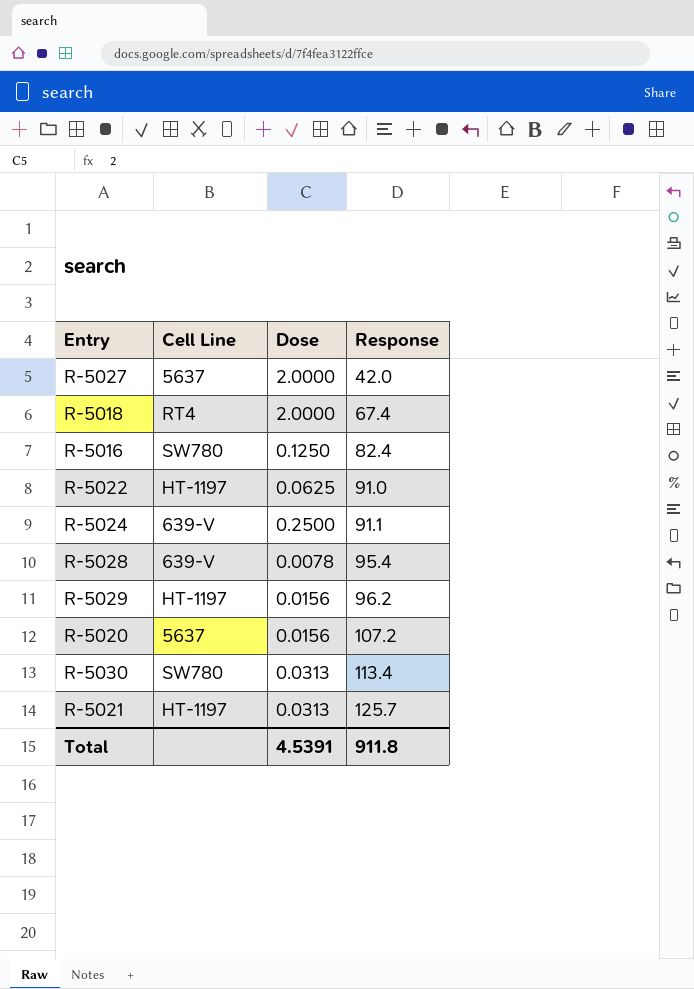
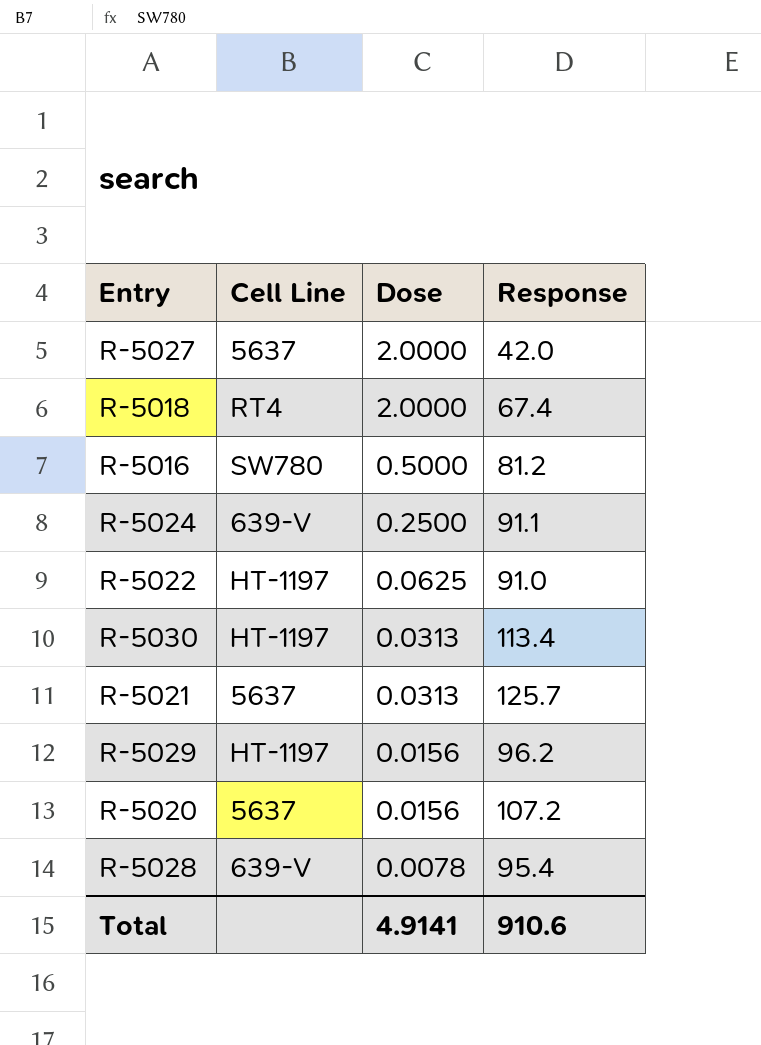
row order: Response ascending -> Dose descending
R-5016 | Dose: 0.1250 -> 0.5000
R-5016 | Response: 82.4 -> 81.2
R-5030 | Cell Line: SW780 -> HT-1197
R-5021 | Cell Line: HT-1197 -> 5637
Total | Dose: 4.5391 -> 4.9141
Total | Response: 911.8 -> 910.6

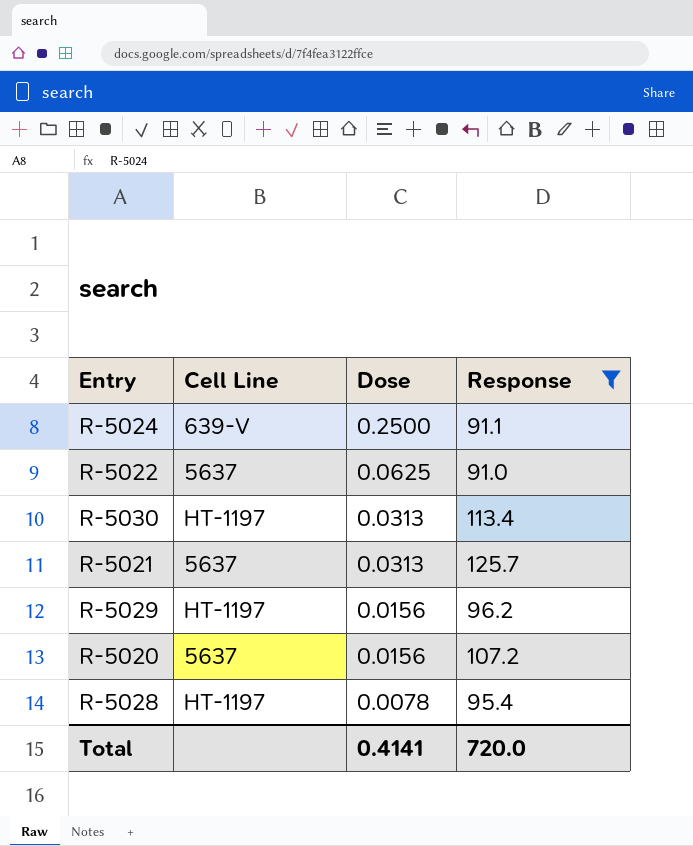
filter: none -> Response >= 91.0
R-5022 | Cell Line: HT-1197 -> 5637
R-5028 | Cell Line: 639-V -> HT-1197
Total | Dose: 4.9141 -> 0.4141
Total | Response: 910.6 -> 720.0

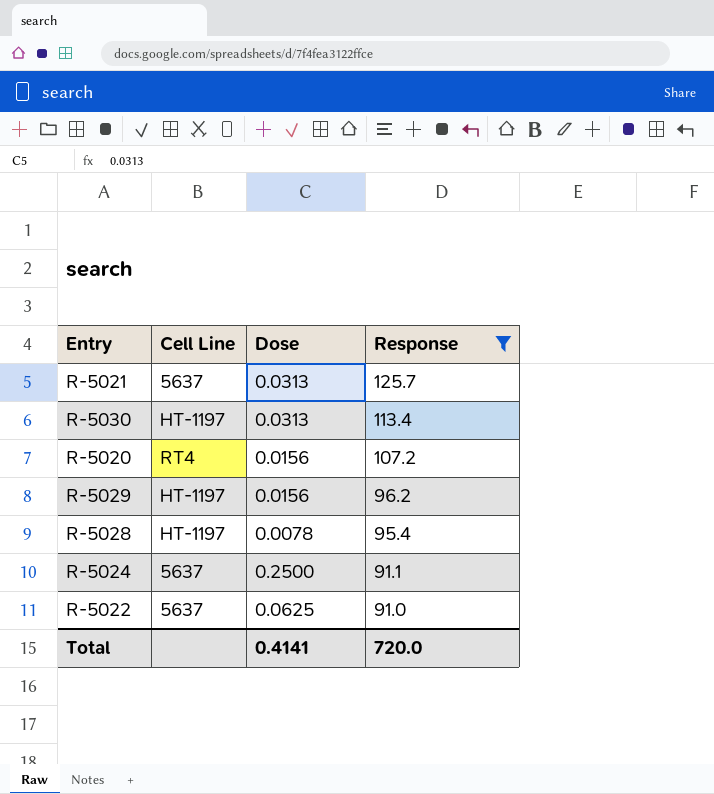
row order: Dose descending -> Response descending
R-5020 | Cell Line: 5637 -> RT4
R-5024 | Cell Line: 639-V -> 5637

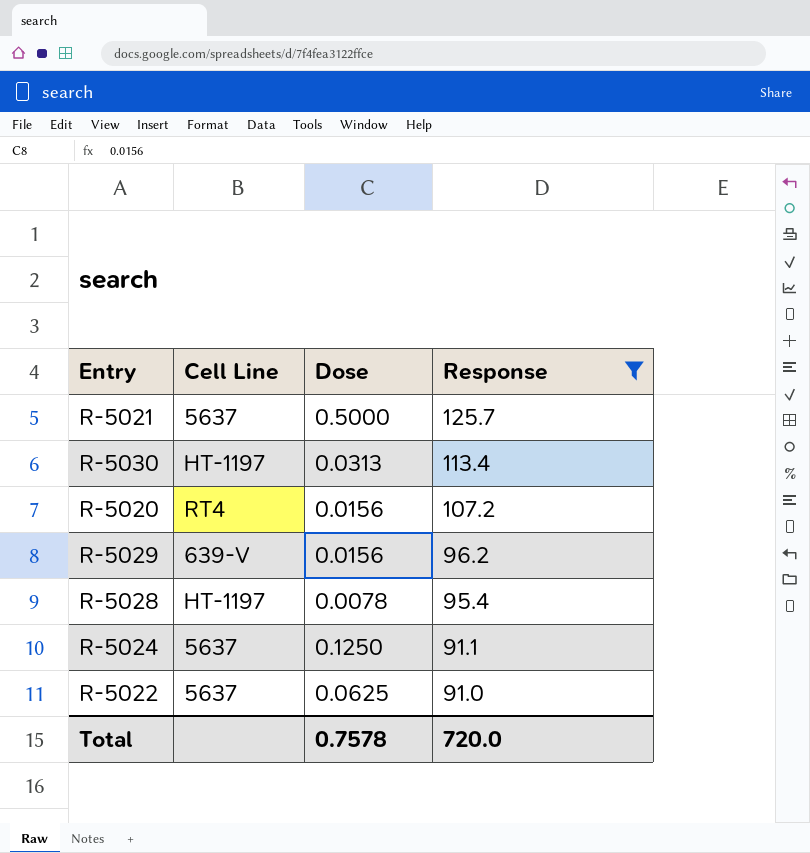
R-5021 | Dose: 0.0313 -> 0.5000
R-5029 | Cell Line: HT-1197 -> 639-V
R-5024 | Dose: 0.2500 -> 0.1250
Total | Dose: 0.4141 -> 0.7578

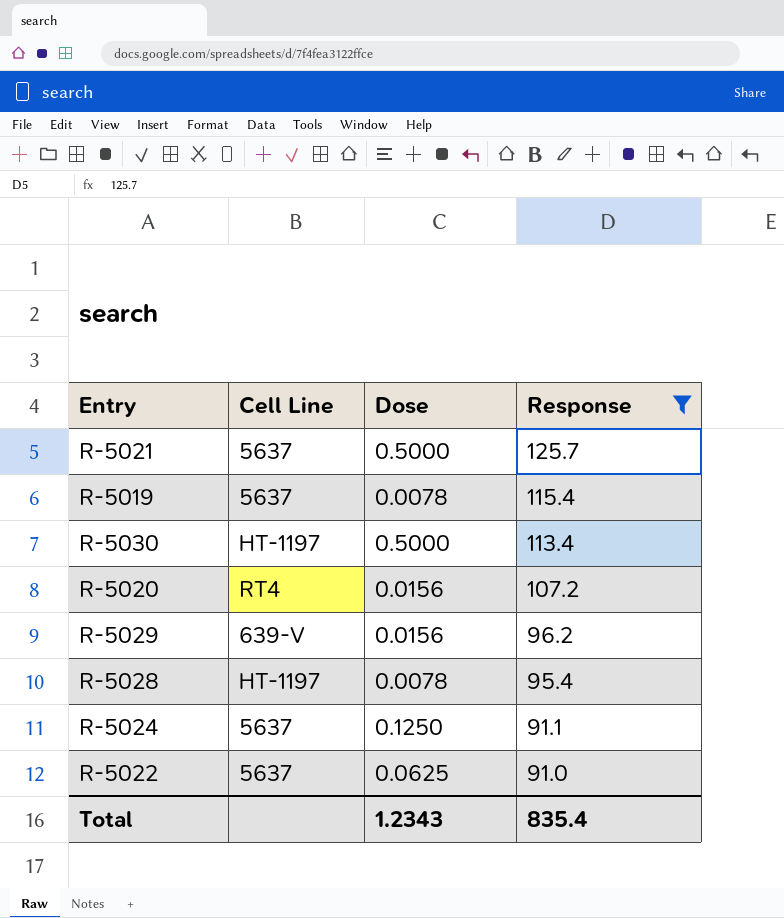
row R-5019: none -> 5637 | 0.0078 | 115.4
R-5030 | Dose: 0.0313 -> 0.5000
Total | Dose: 0.7578 -> 1.2343
Total | Response: 720.0 -> 835.4

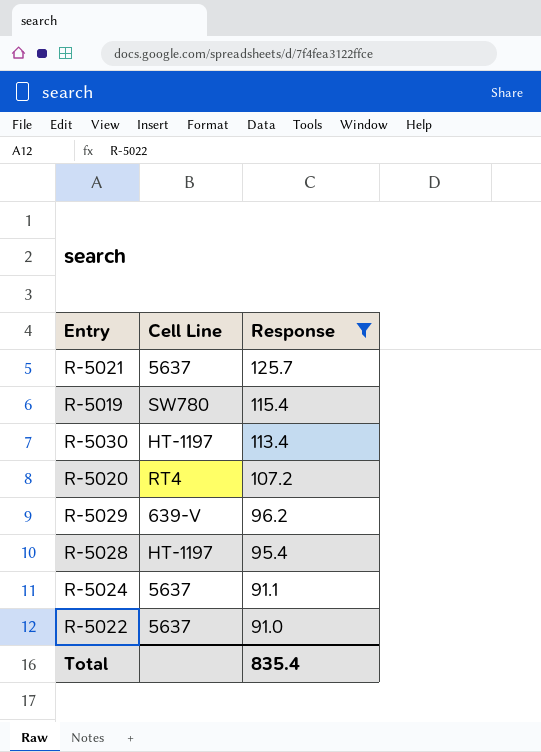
column Dose | position: 3 -> none
R-5019 | Cell Line: 5637 -> SW780

